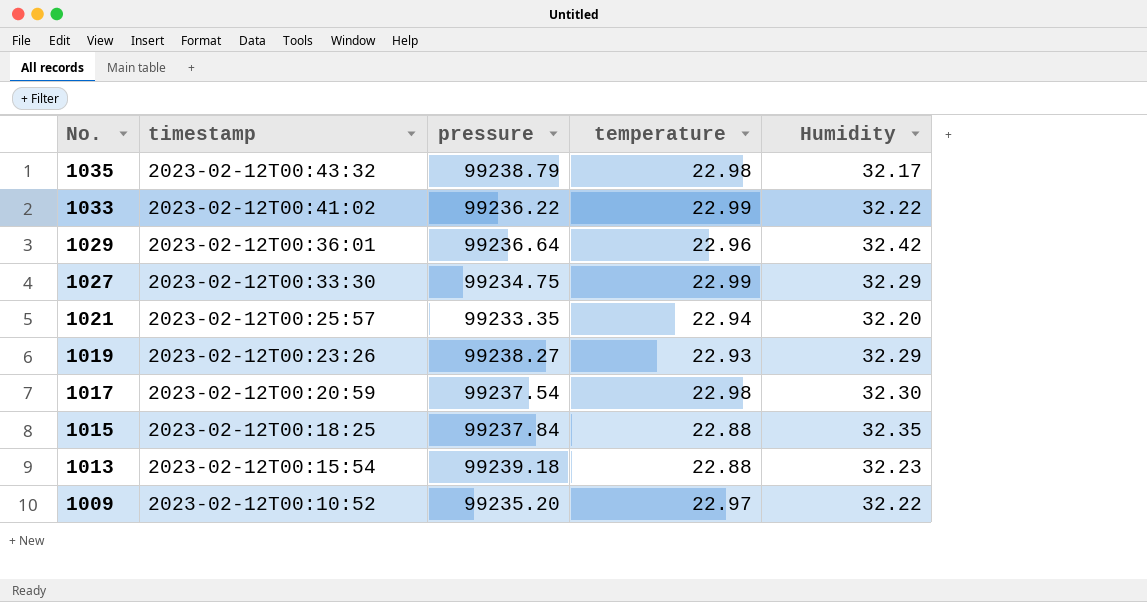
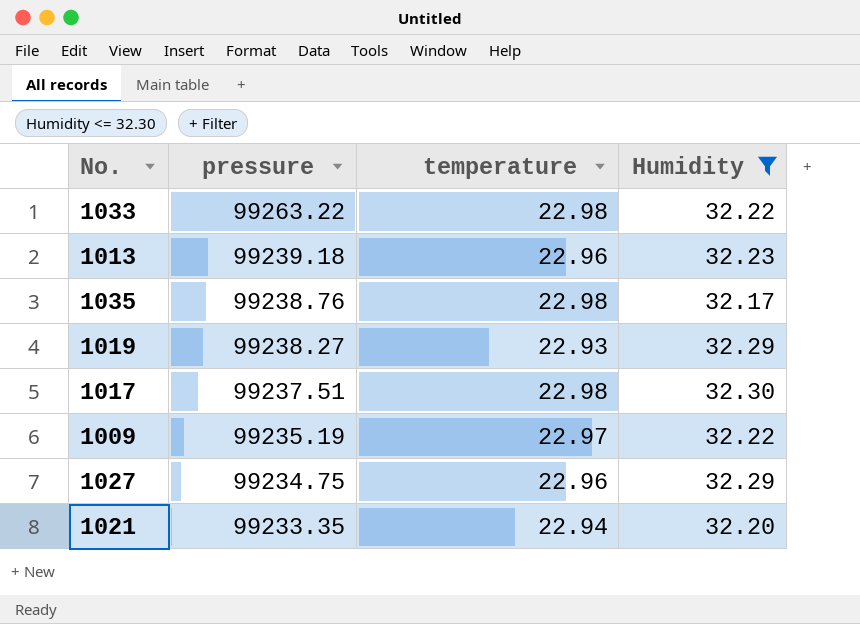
filter: none -> Humidity <= 32.30
row order: No. descending -> pressure descending
column timestamp | position: 2 -> none
1033 | pressure: 99236.22 -> 99263.22
1033 | temperature: 22.99 -> 22.98
1013 | temperature: 22.88 -> 22.96
1035 | pressure: 99238.79 -> 99238.76
1017 | pressure: 99237.54 -> 99237.51
1009 | pressure: 99235.20 -> 99235.19
1027 | temperature: 22.99 -> 22.96

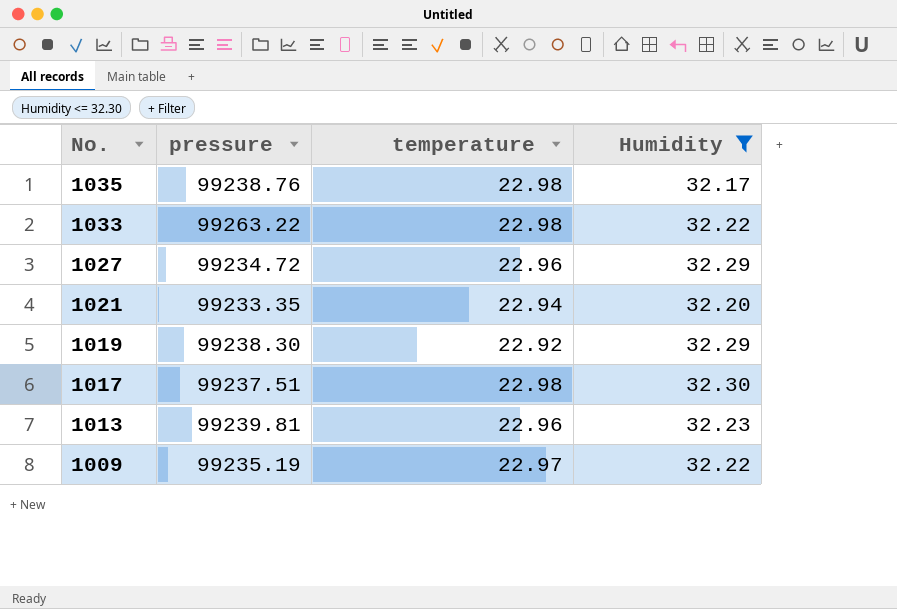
row order: pressure descending -> No. descending
1027 | pressure: 99234.75 -> 99234.72
1019 | pressure: 99238.27 -> 99238.30
1019 | temperature: 22.93 -> 22.92
1013 | pressure: 99239.18 -> 99239.81

